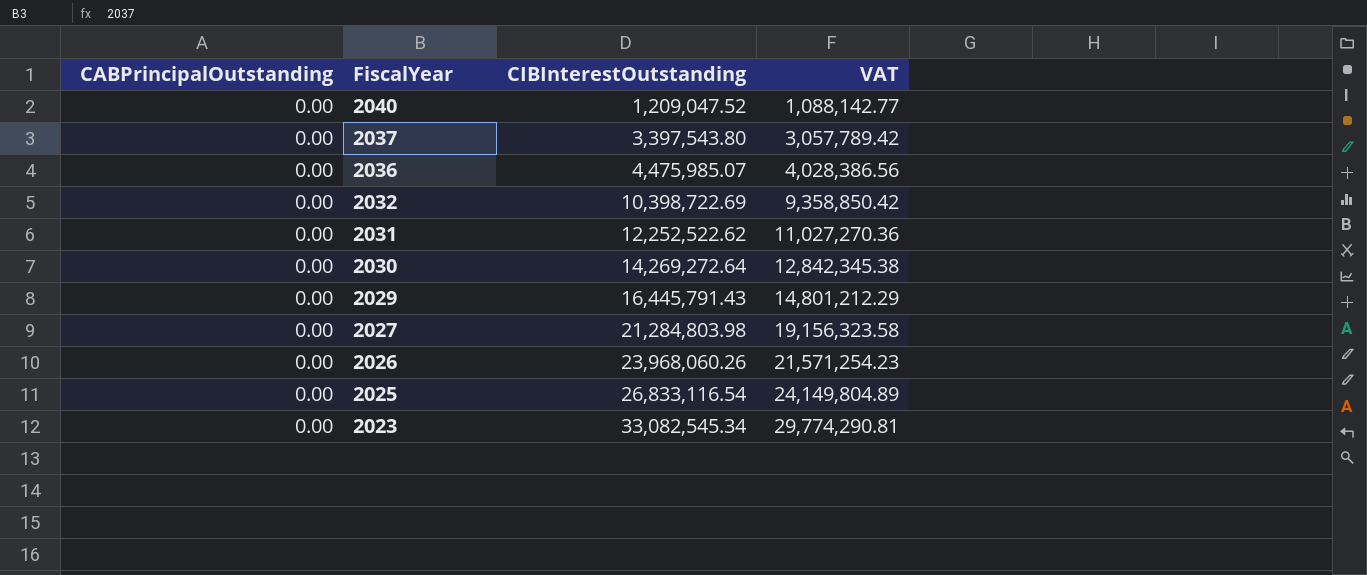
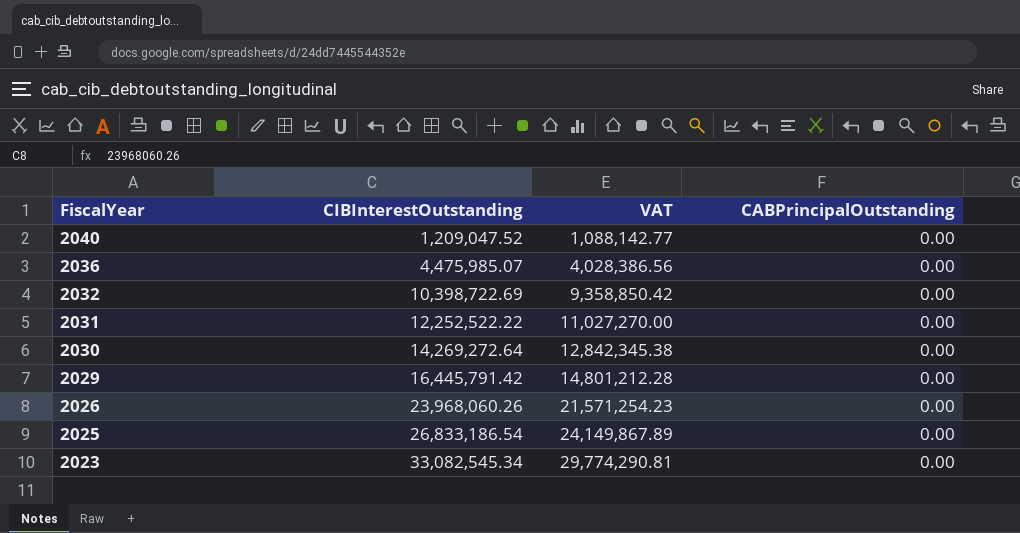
column CABPrincipalOutstanding | position: 1 -> 4
row 2037: 0.00 | 3,397,543.80 | 3,057,789.42 -> none
row 2027: 0.00 | 21,284,803.98 | 19,156,323.58 -> none
2031 | CIBInterestOutstanding: 12,252,522.62 -> 12,252,522.22
2031 | VAT: 11,027,270.36 -> 11,027,270.00
2029 | CIBInterestOutstanding: 16,445,791.43 -> 16,445,791.42
2029 | VAT: 14,801,212.29 -> 14,801,212.28
2025 | CIBInterestOutstanding: 26,833,116.54 -> 26,833,186.54
2025 | VAT: 24,149,804.89 -> 24,149,867.89

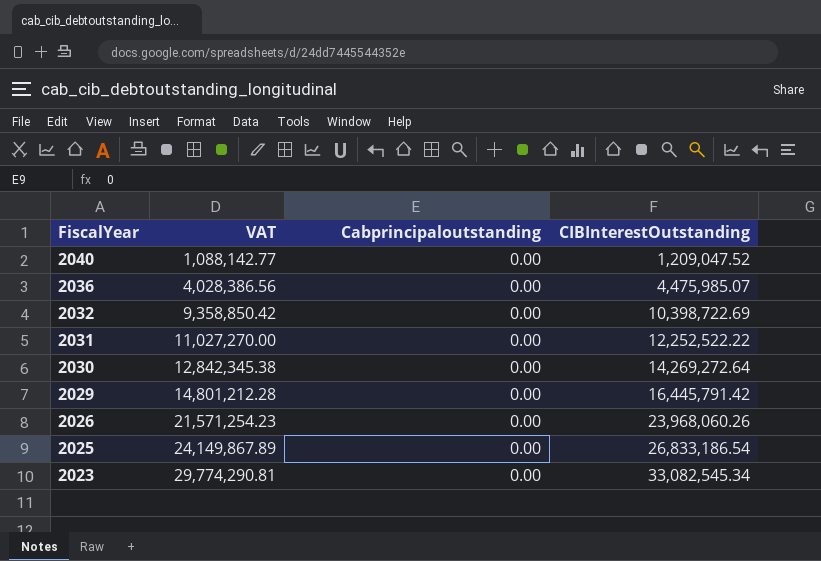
column name: CABPrincipalOutstanding -> Cabprincipaloutstanding
column CIBInterestOutstanding | position: 2 -> 4

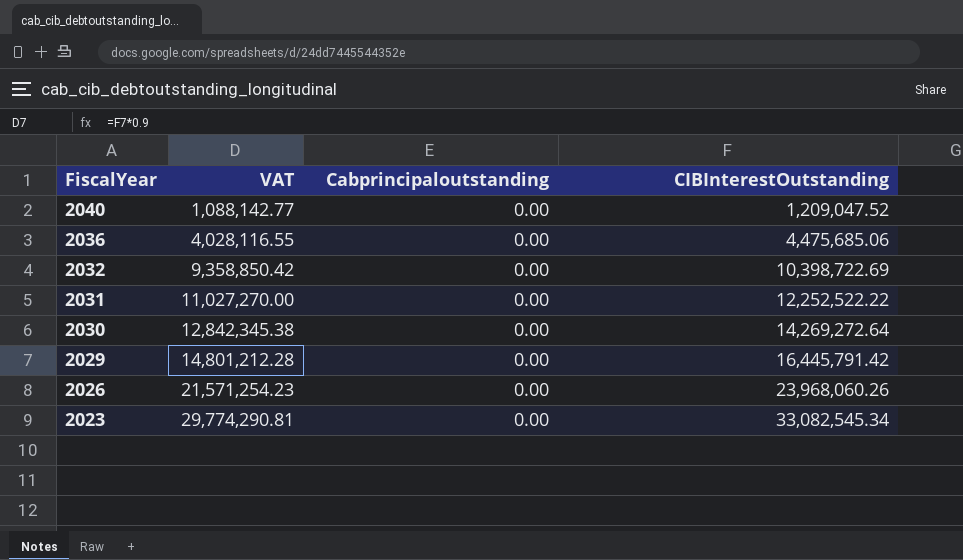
row 2025: 24,149,867.89 | 0.00 | 26,833,186.54 -> none
2036 | VAT: 4,028,386.56 -> 4,028,116.55
2036 | CIBInterestOutstanding: 4,475,985.07 -> 4,475,685.06

